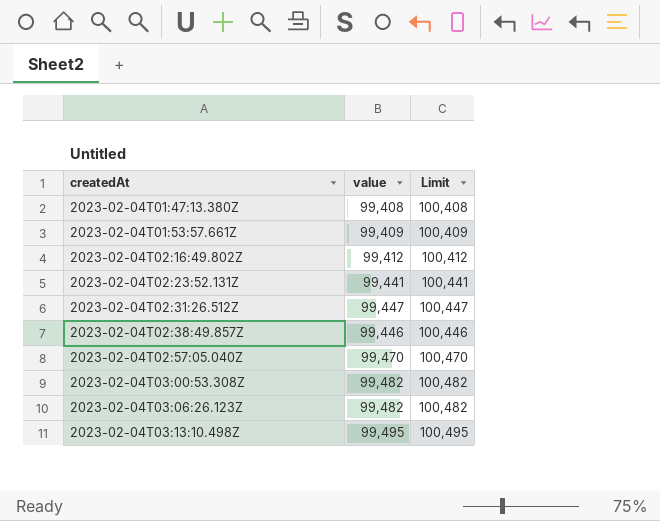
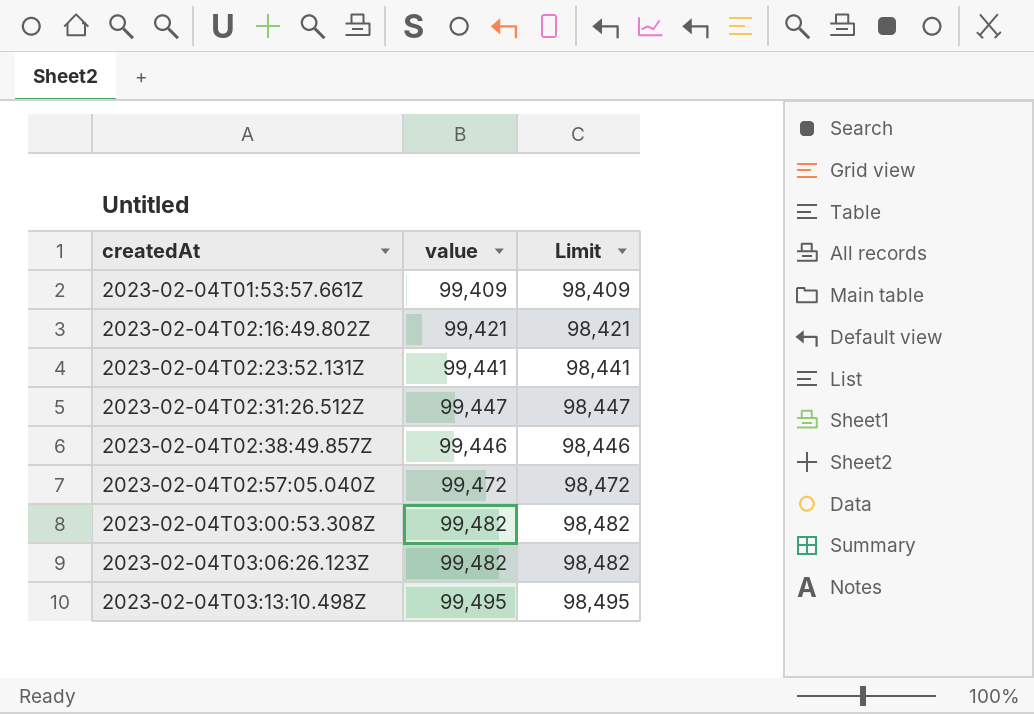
column Limit | formula: [value] + 1000 -> [value] - 1000
row 2023-02-04T01:47:13.380Z: 99,408 | 100,408 -> none
2023-02-04T02:16:49.802Z | value: 99,412 -> 99,421
2023-02-04T02:57:05.040Z | value: 99,470 -> 99,472

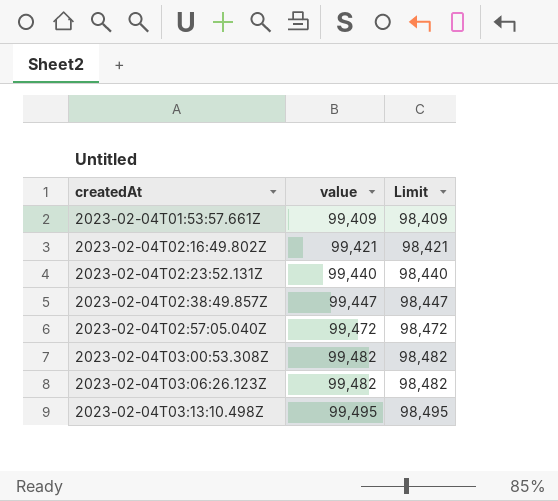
row 2023-02-04T02:31:26.512Z: 99,447 | 98,447 -> none
2023-02-04T02:23:52.131Z | value: 99,441 -> 99,440
2023-02-04T02:23:52.131Z | Limit: 98,441 -> 98,440
2023-02-04T02:38:49.857Z | value: 99,446 -> 99,447
2023-02-04T02:38:49.857Z | Limit: 98,446 -> 98,447

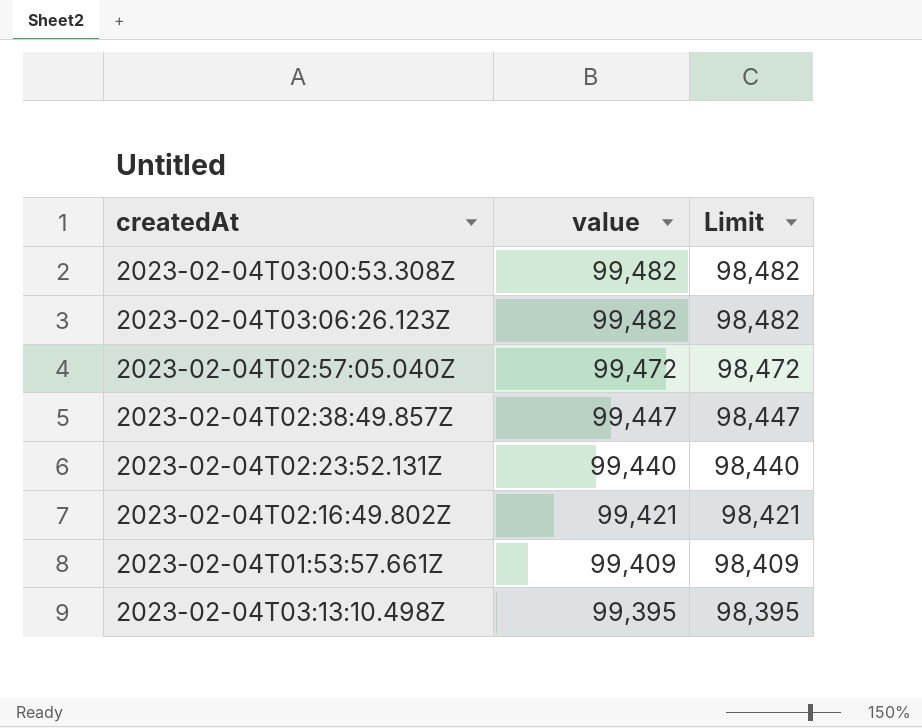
row order: createdAt ascending -> value descending
2023-02-04T03:13:10.498Z | value: 99,495 -> 99,395
2023-02-04T03:13:10.498Z | Limit: 98,495 -> 98,395

